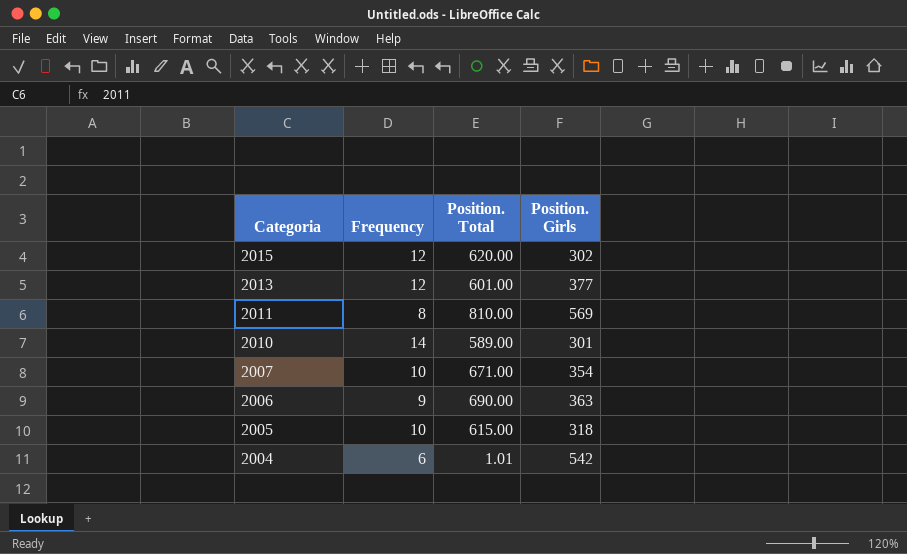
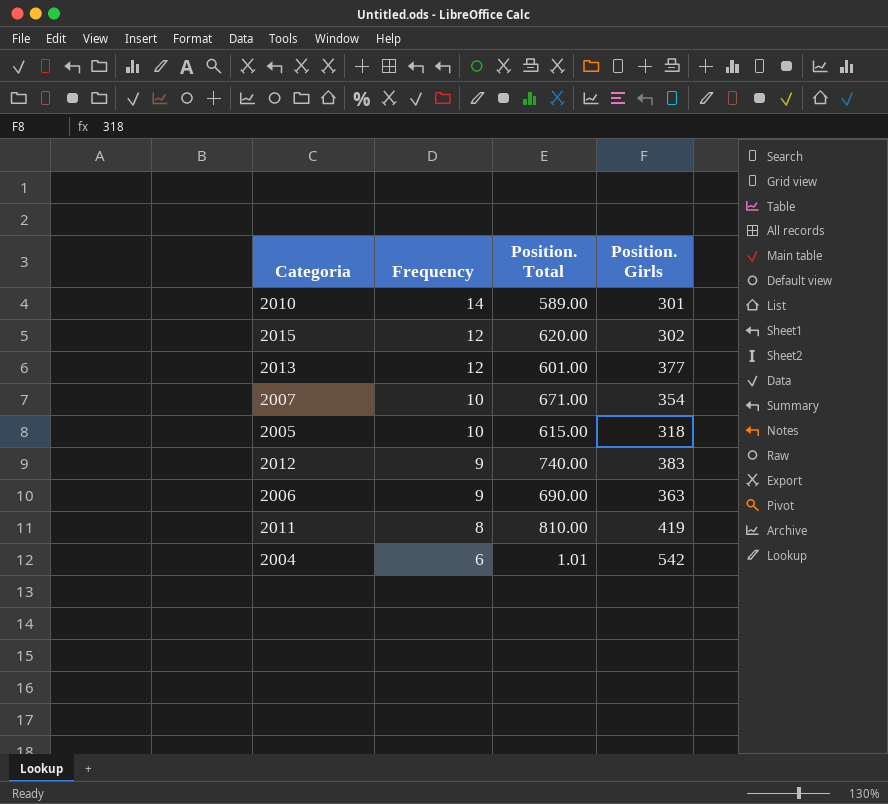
row order: Categoria descending -> Frequency descending
row 2012: none -> 9 | 740.00 | 383
2011 | Position. Girls: 569 -> 419

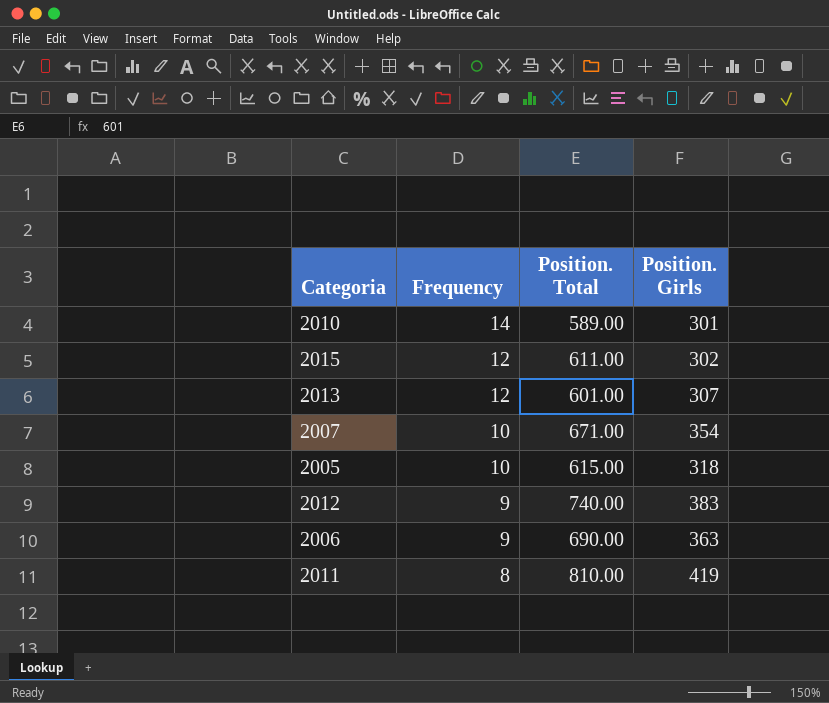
row 2004: 6 | 1.01 | 542 -> none
2015 | Position. Total: 620.00 -> 611.00
2013 | Position. Girls: 377 -> 307

